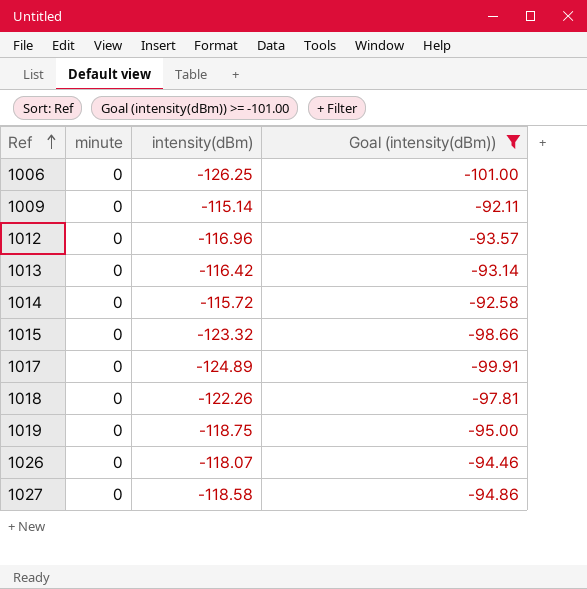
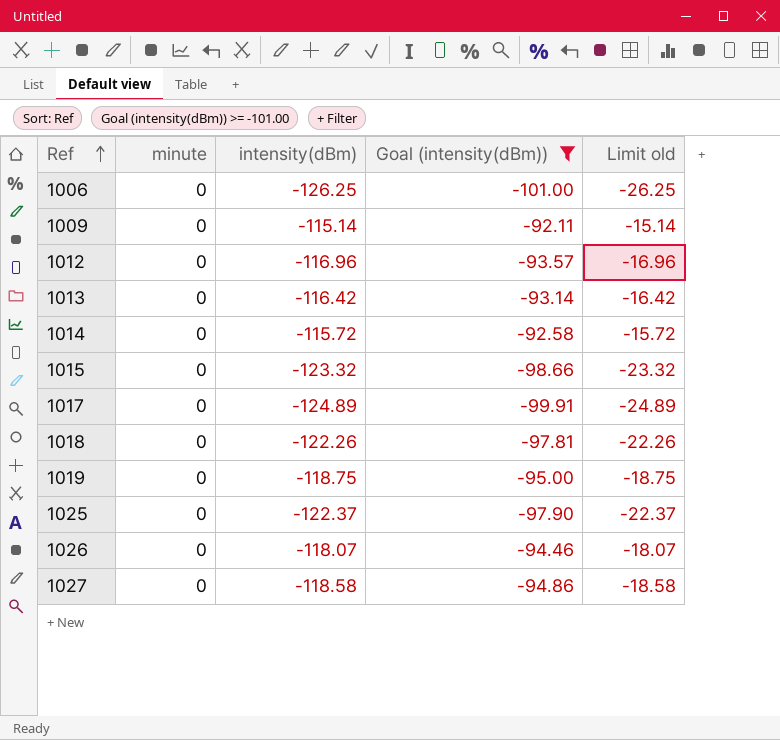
column Limit old | formula: none -> [intensity(dBm)] + 100
row 1025: none -> 0 | -122.37 | -97.90 | -22.37

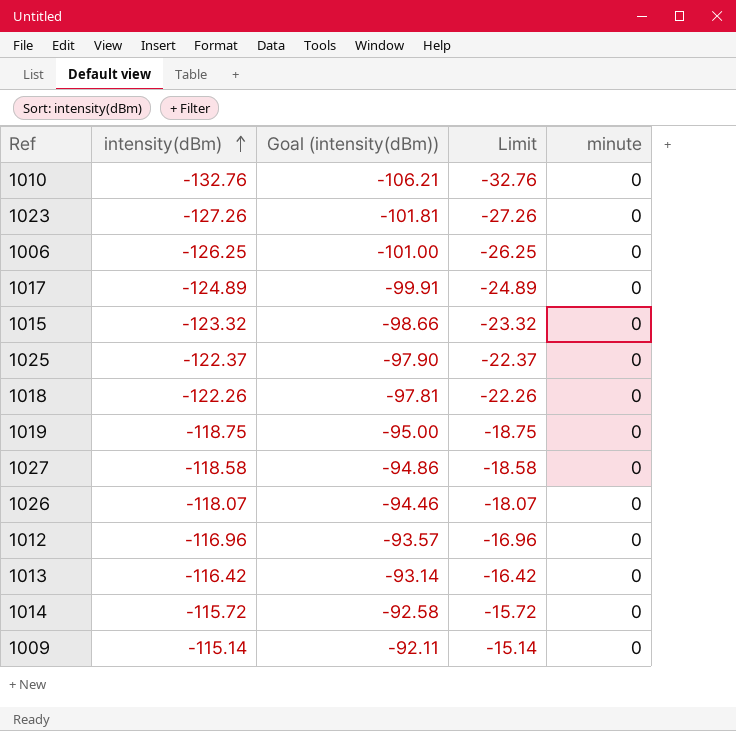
filter: Goal (intensity(dBm)) >= -101.00 -> none
row order: Ref ascending -> intensity(dBm) ascending
column name: Limit old -> Limit
column minute | position: 2 -> 5

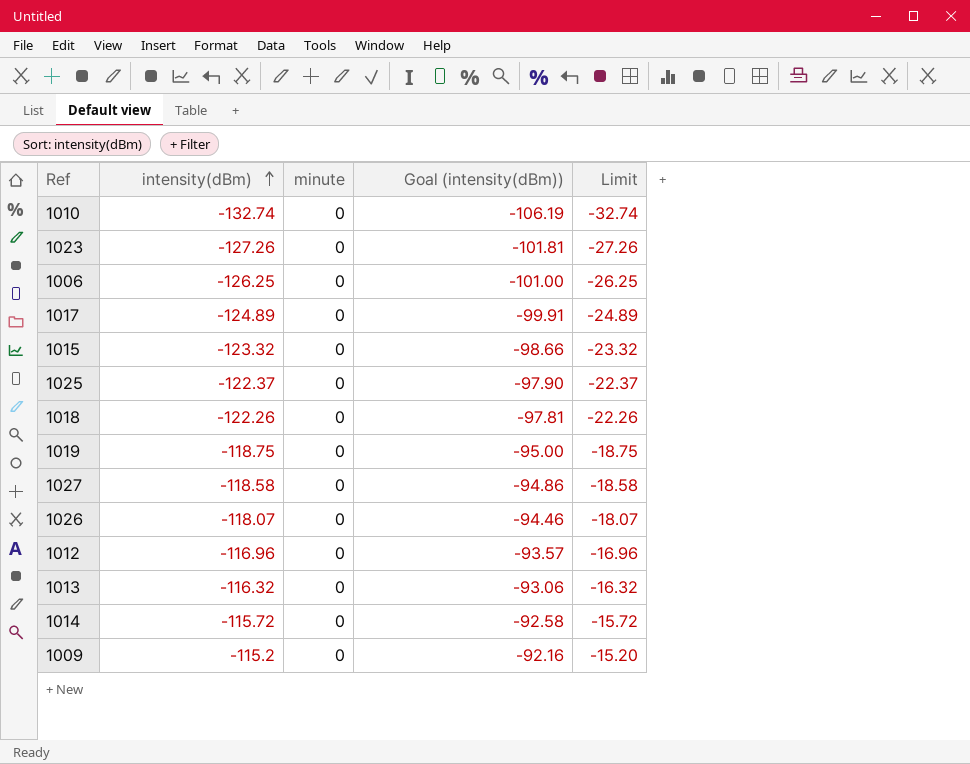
column minute | position: 5 -> 3
1010 | intensity(dBm): -132.76 -> -132.74
1010 | Goal (intensity(dBm)): -106.21 -> -106.19
1010 | Limit: -32.76 -> -32.74
1013 | intensity(dBm): -116.42 -> -116.32
1013 | Goal (intensity(dBm)): -93.14 -> -93.06
1013 | Limit: -16.42 -> -16.32
1009 | intensity(dBm): -115.14 -> -115.2
1009 | Goal (intensity(dBm)): -92.11 -> -92.16
1009 | Limit: -15.14 -> -15.20

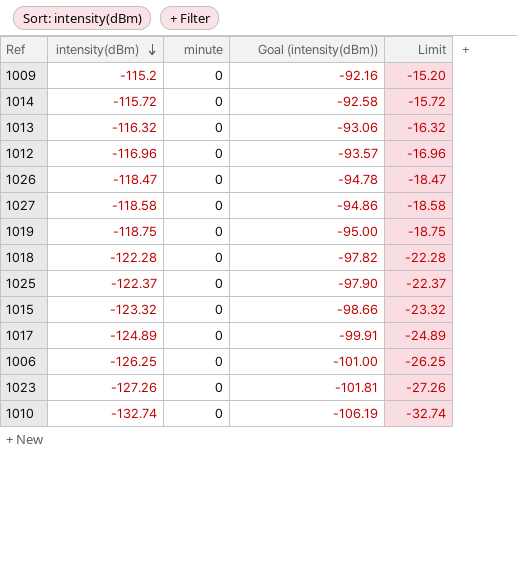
row order: intensity(dBm) ascending -> intensity(dBm) descending
1026 | intensity(dBm): -118.07 -> -118.47
1026 | Goal (intensity(dBm)): -94.46 -> -94.78
1026 | Limit: -18.07 -> -18.47
1018 | intensity(dBm): -122.26 -> -122.28
1018 | Goal (intensity(dBm)): -97.81 -> -97.82
1018 | Limit: -22.26 -> -22.28

